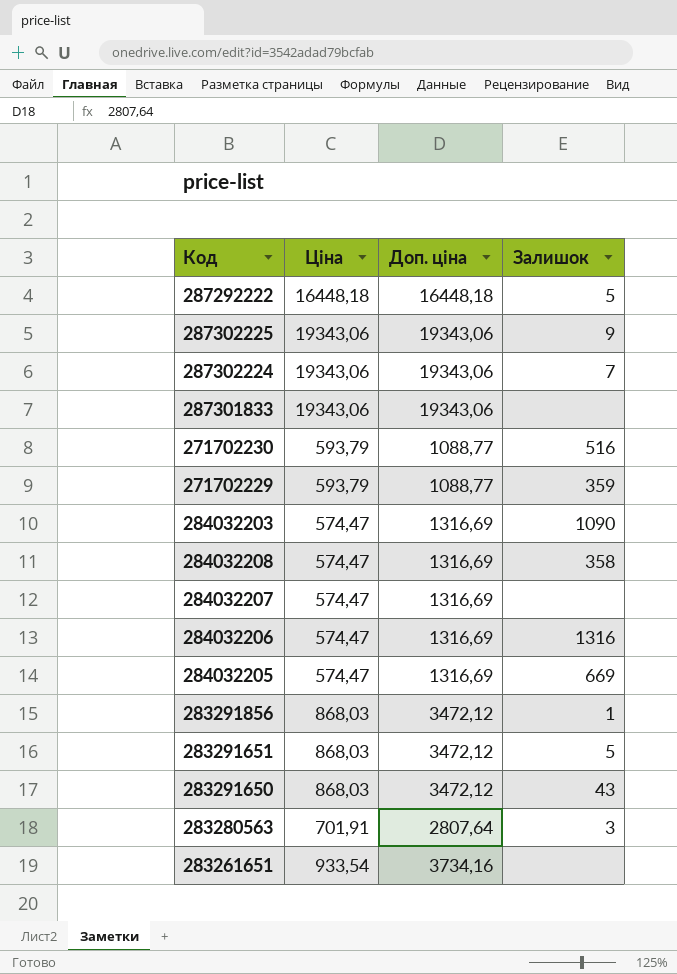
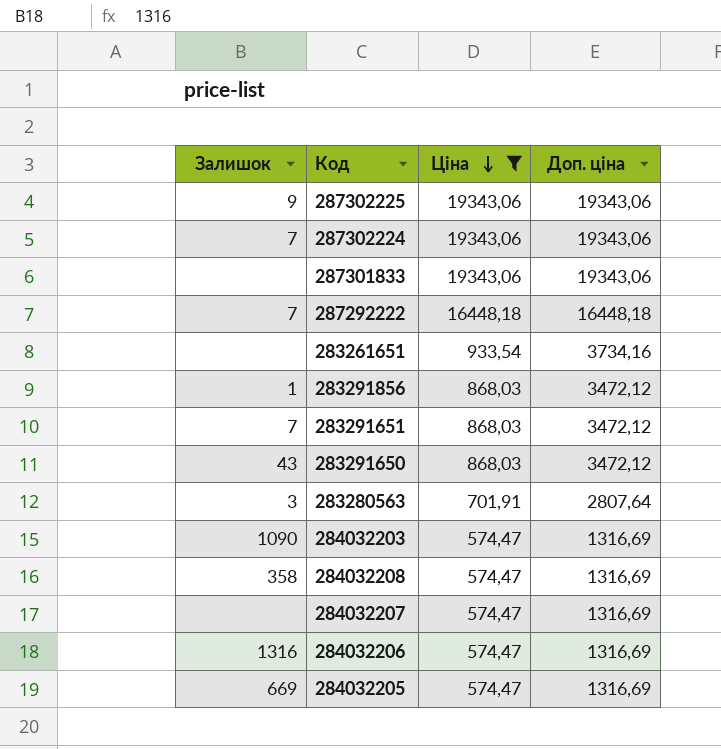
filter: none -> Ціна != 593,79
row order: none -> Ціна descending
column Залишок | position: 4 -> 1
287292222 | Залишок: 5 -> 7
283291651 | Залишок: 5 -> 7

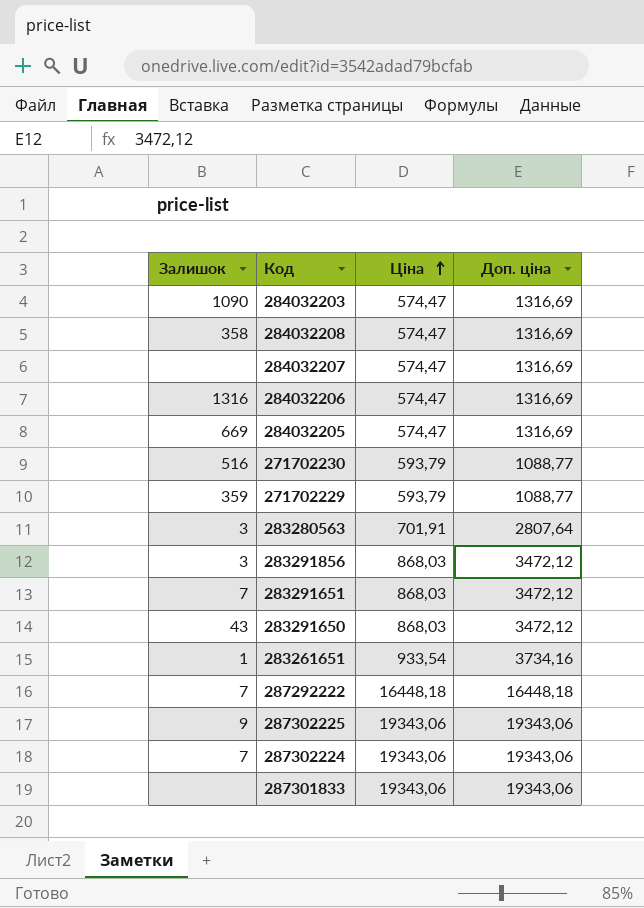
filter: Ціна != 593,79 -> none
row order: Ціна descending -> Ціна ascending
283291856 | Залишок: 1 -> 3
283261651 | Залишок: none -> 1

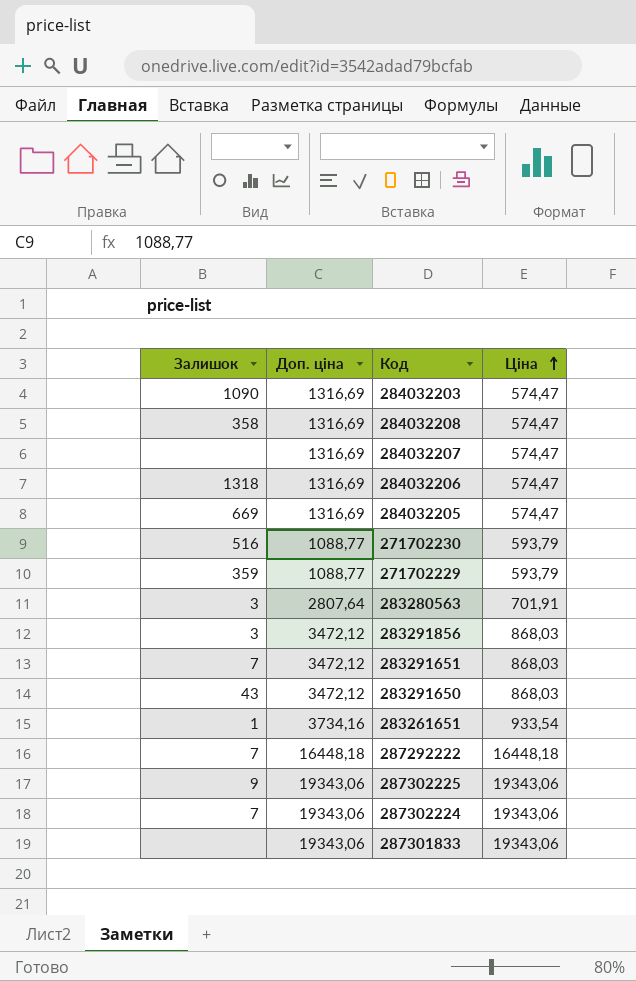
column Доп. ціна | position: 4 -> 2
284032206 | Залишок: 1316 -> 1318

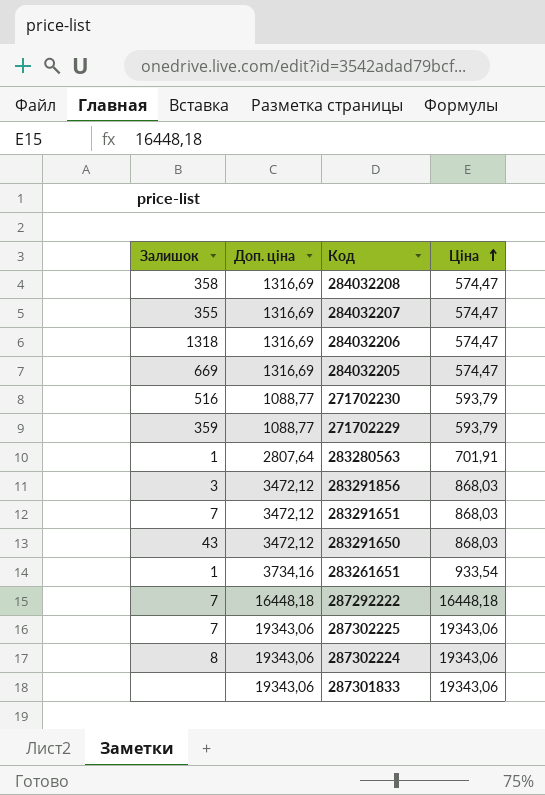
row 284032203: 1090 | 1316,69 | 574,47 -> none
284032207 | Залишок: none -> 355
283280563 | Залишок: 3 -> 1
287302225 | Залишок: 9 -> 7
287302224 | Залишок: 7 -> 8

